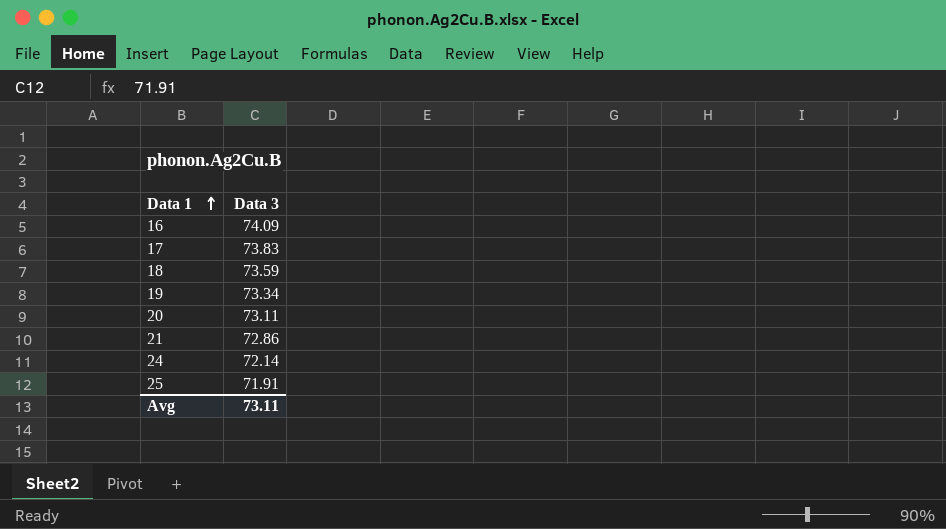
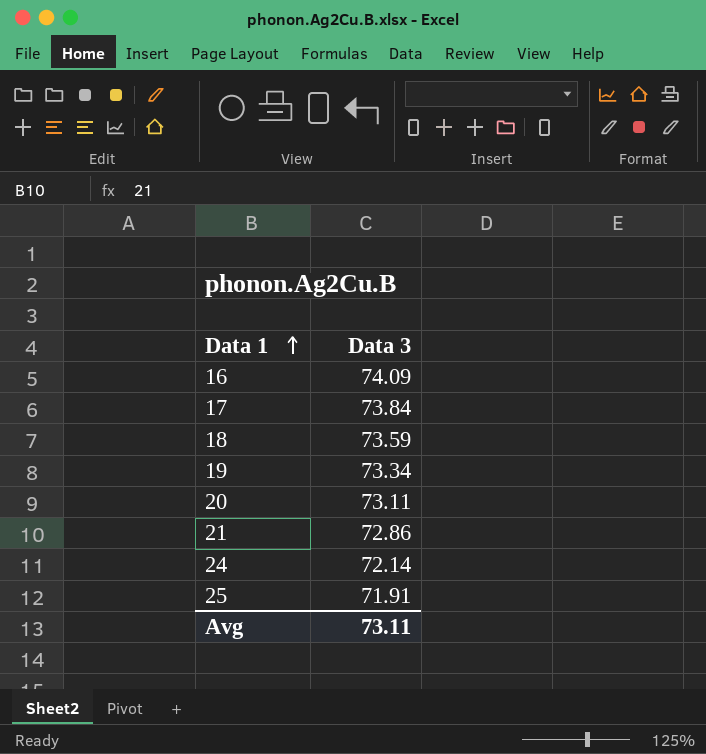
17 | Data 3: 73.83 -> 73.84

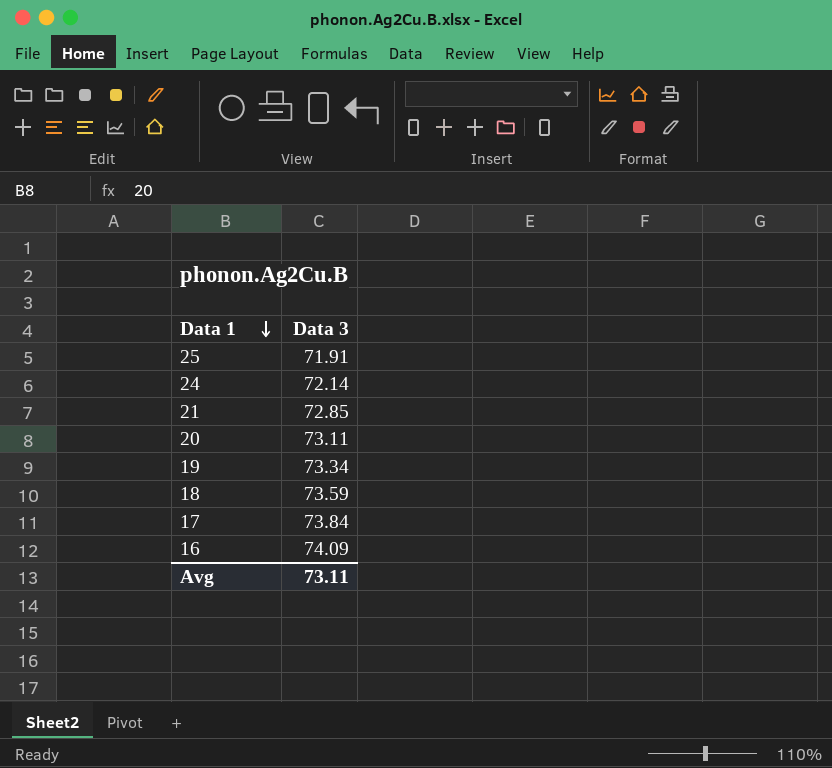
row order: Data 1 ascending -> Data 1 descending
21 | Data 3: 72.86 -> 72.85

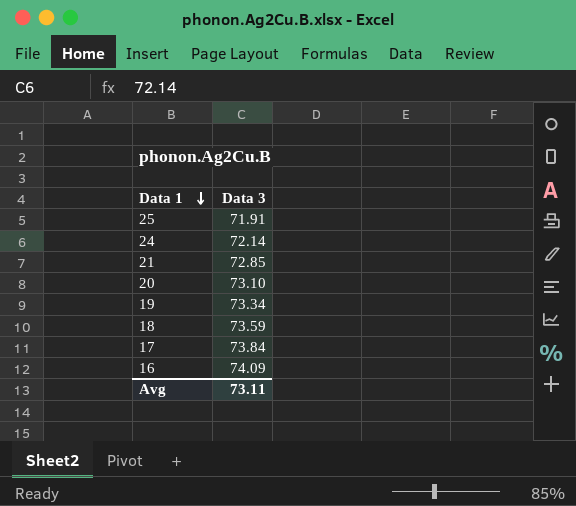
20 | Data 3: 73.11 -> 73.10

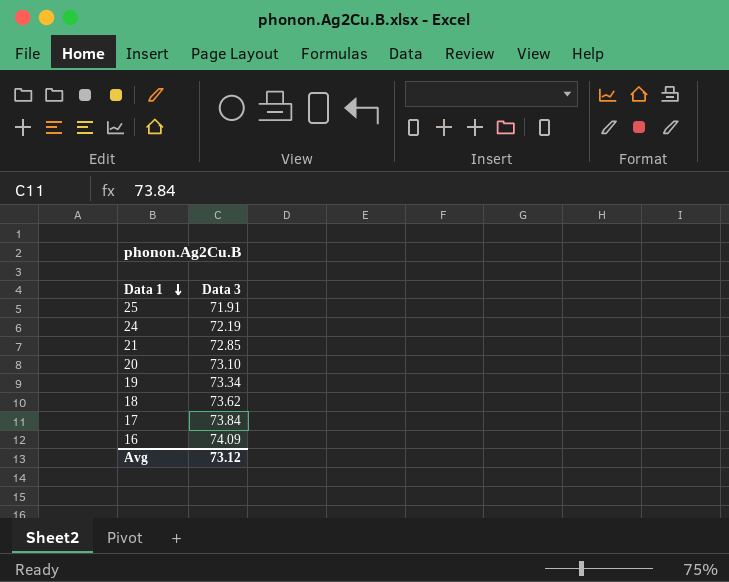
24 | Data 3: 72.14 -> 72.19
18 | Data 3: 73.59 -> 73.62
Avg | Data 3: 73.11 -> 73.12

